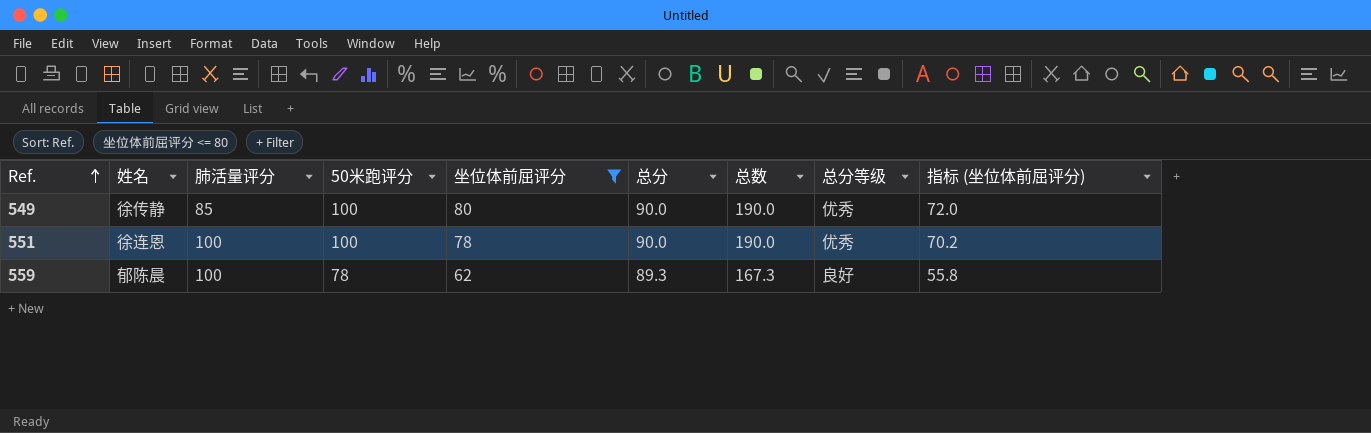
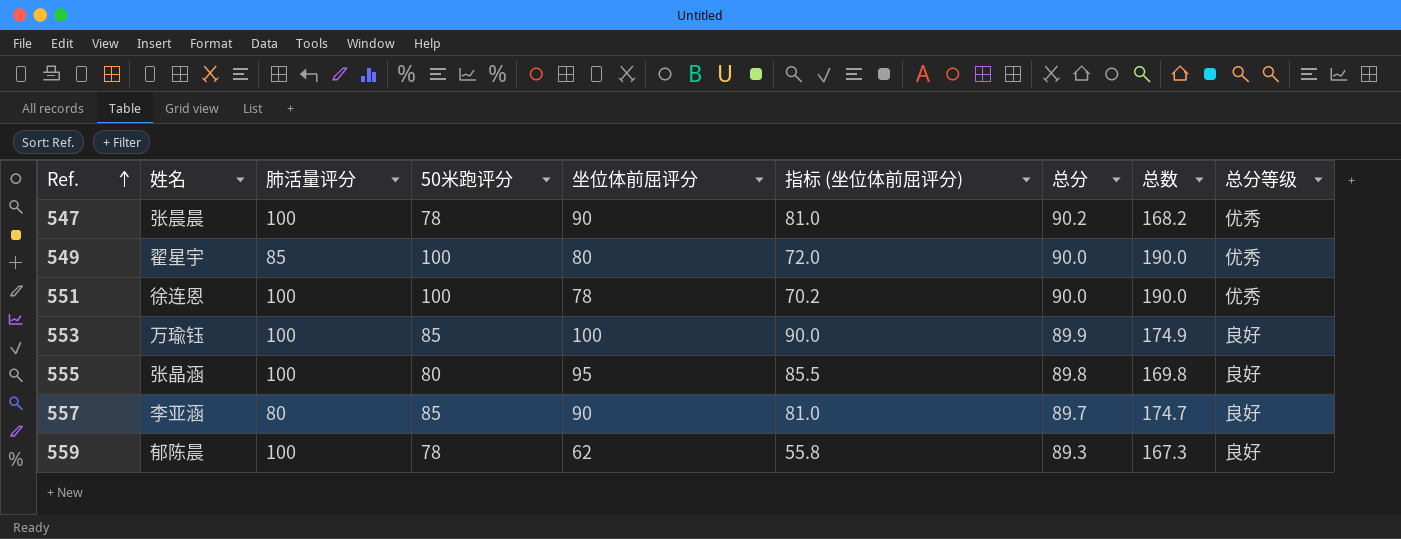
filter: 坐位体前屈评分 <= 80 -> none
column 指标 (坐位体前屈评分) | position: 9 -> 6
549 | 姓名: 徐传静 -> 翟星宇

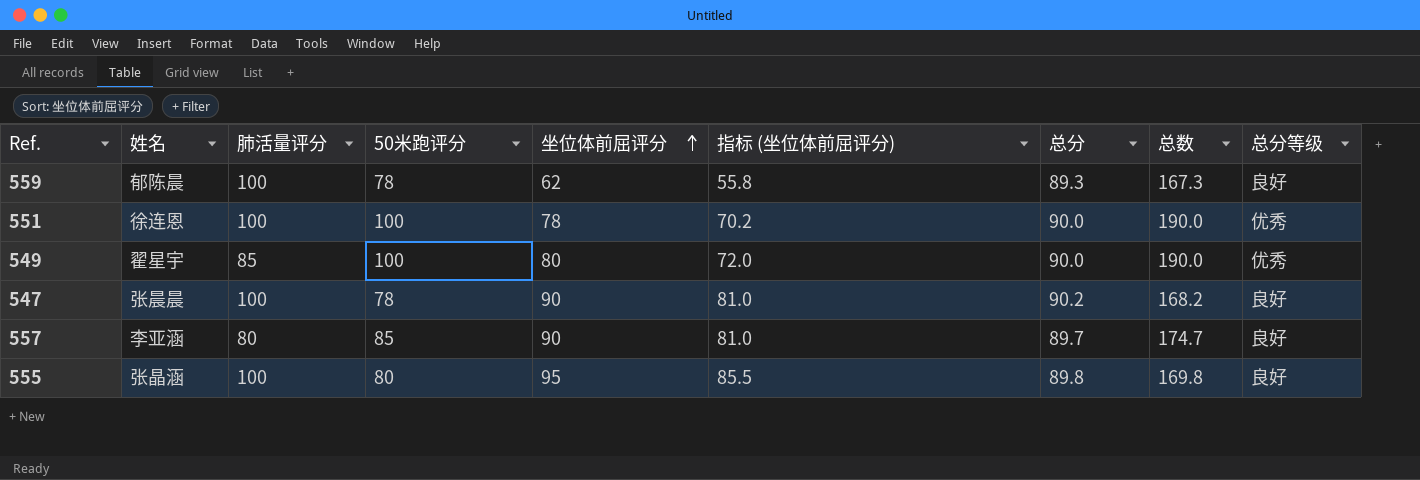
row order: Ref. ascending -> 坐位体前屈评分 ascending
row 553: 万瑜钰 | 100 | 85 | 100 | 90.0 | 89.9 | 174.9 | 良好 -> none
547 | 总分等级: 优秀 -> 良好

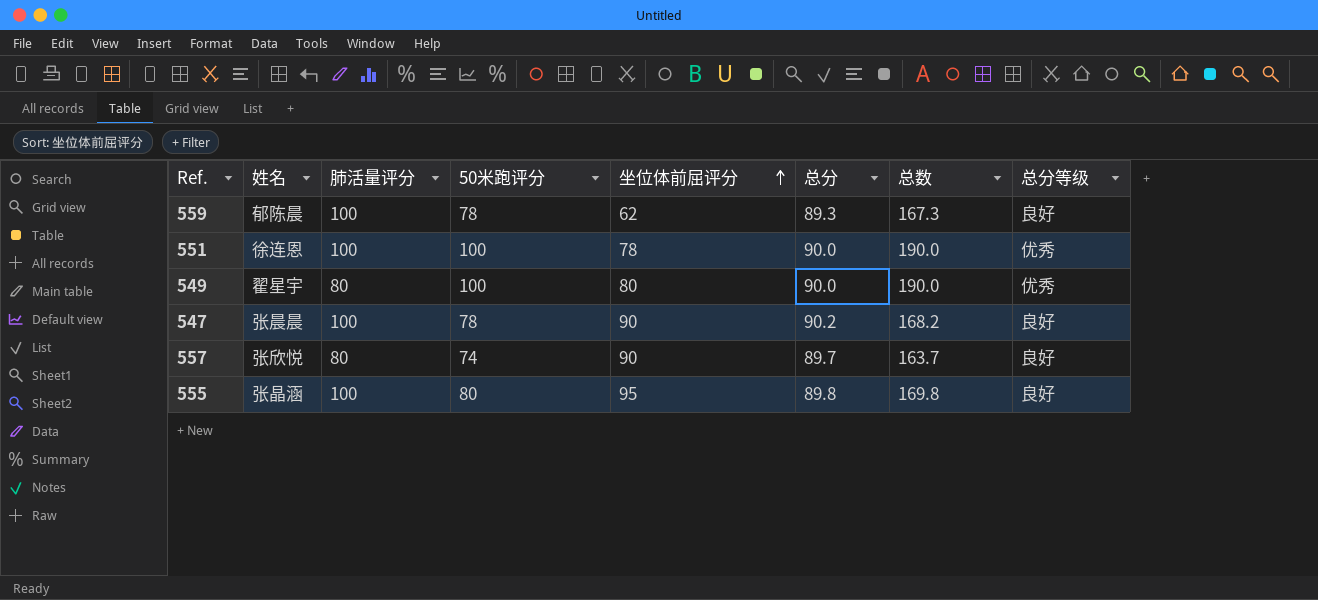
column 指标 (坐位体前屈评分) | formula: [坐位体前屈评分] * 0.9 -> none
549 | 肺活量评分: 85 -> 80
557 | 姓名: 李亚涵 -> 张欣悦
557 | 50米跑评分: 85 -> 74
557 | 总数: 174.7 -> 163.7

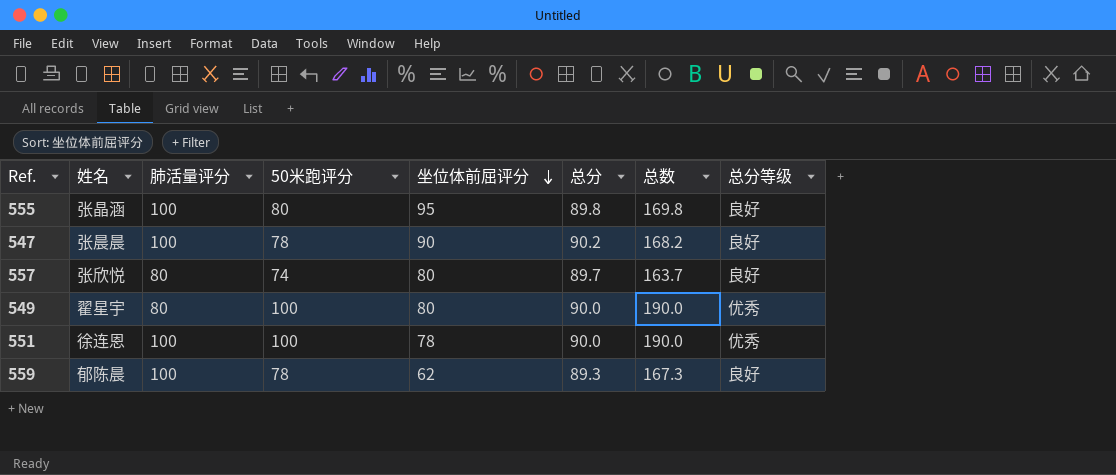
row order: 坐位体前屈评分 ascending -> 坐位体前屈评分 descending
557 | 坐位体前屈评分: 90 -> 80

